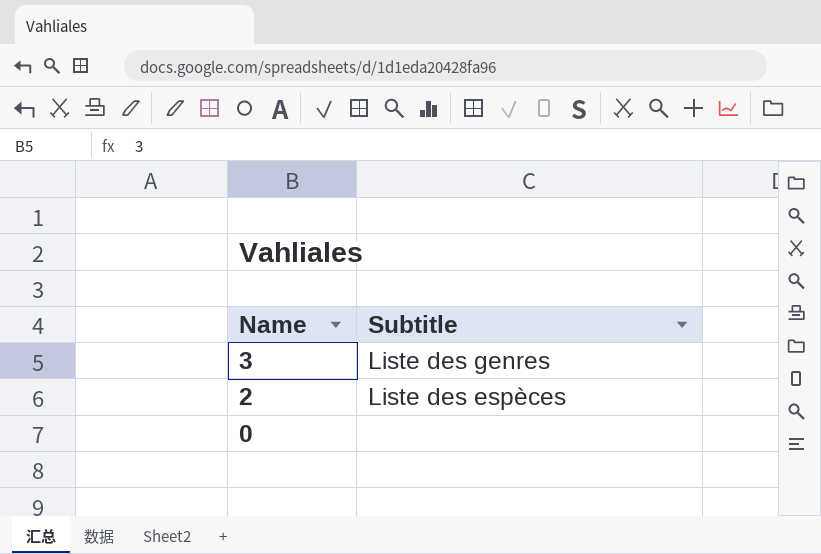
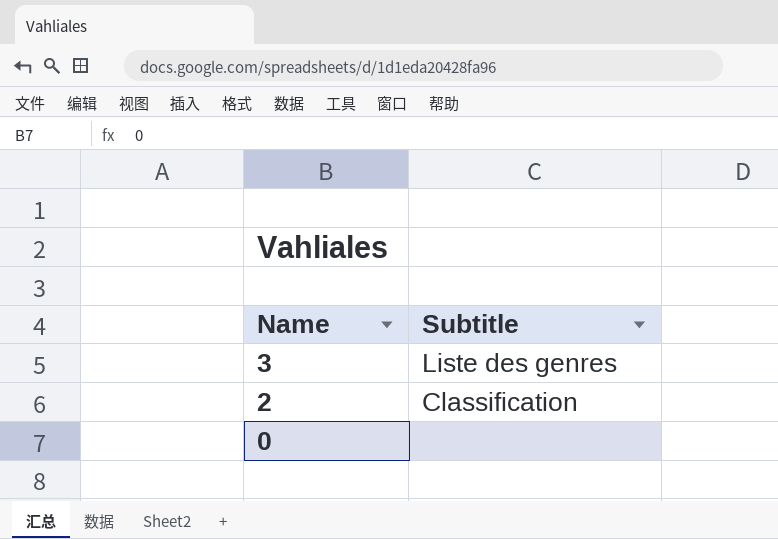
2 | Subtitle: Liste des espèces -> Classification

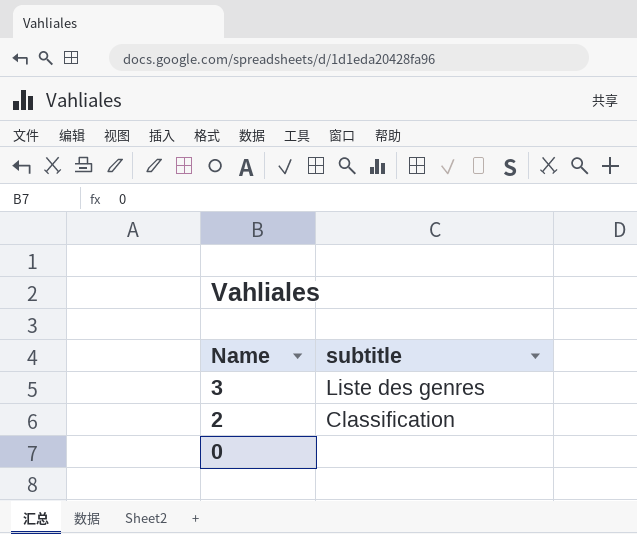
column name: Subtitle -> subtitle

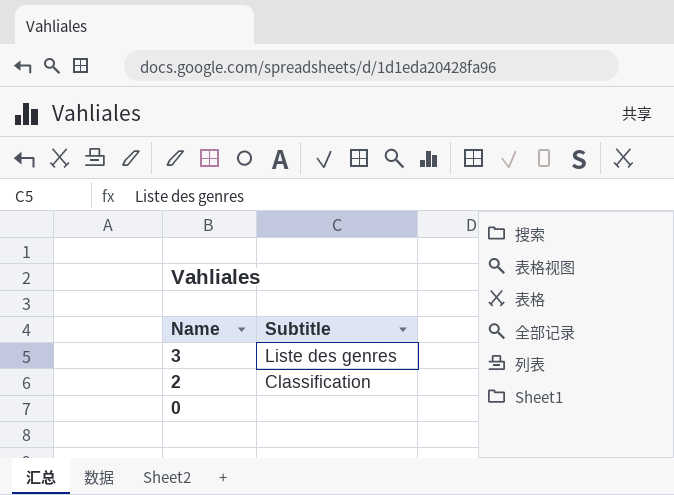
column name: subtitle -> Subtitle

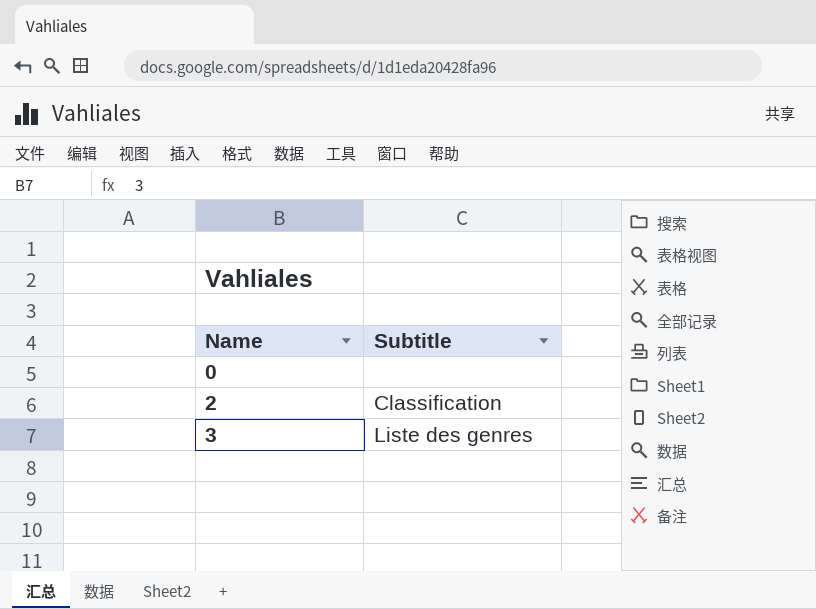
row order: Name descending -> Name ascending

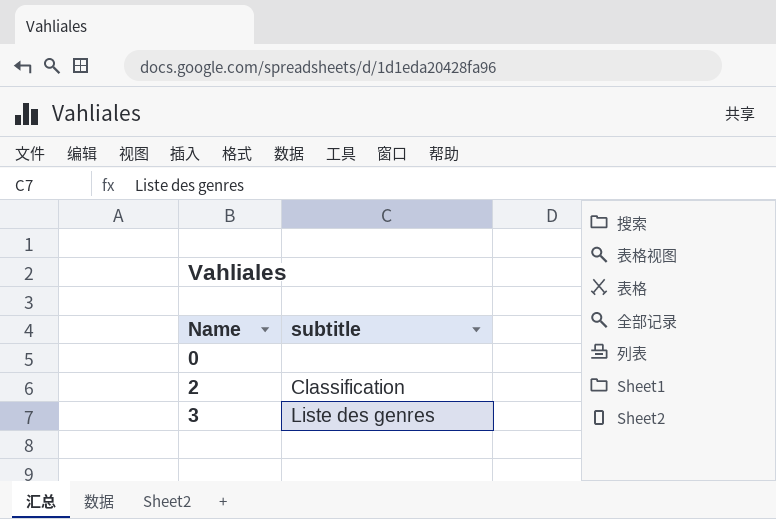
column name: Subtitle -> subtitle

